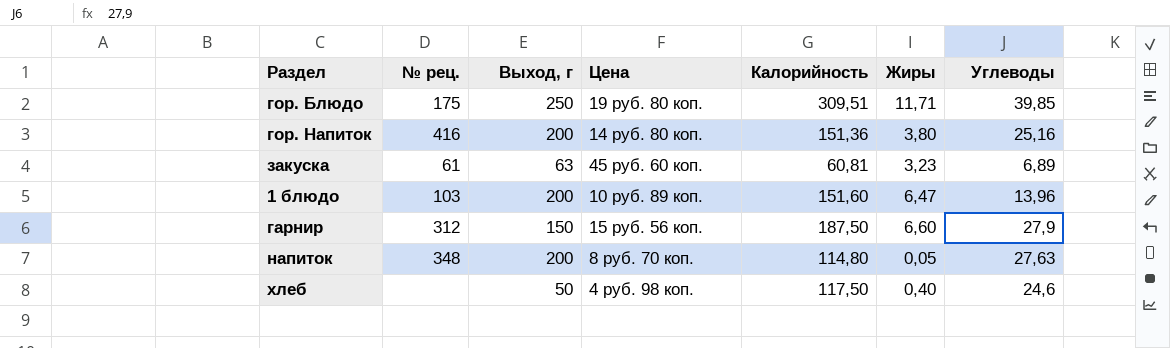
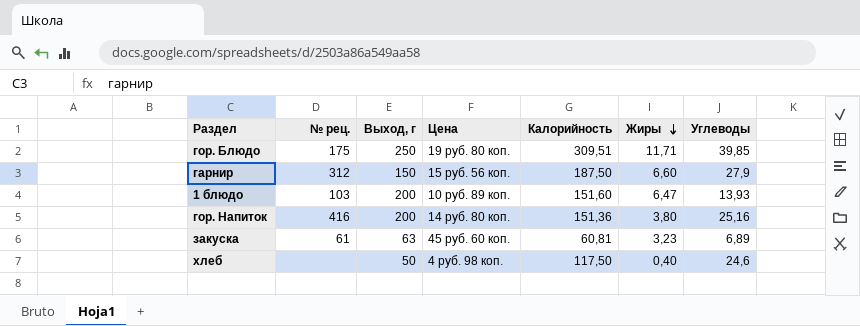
row order: none -> Жиры descending
row напиток: 348 | 200 | 8 руб. 70 коп. | 114,80 | 0,05 | 27,63 -> none
1 блюдо | Углеводы: 13,96 -> 13,93

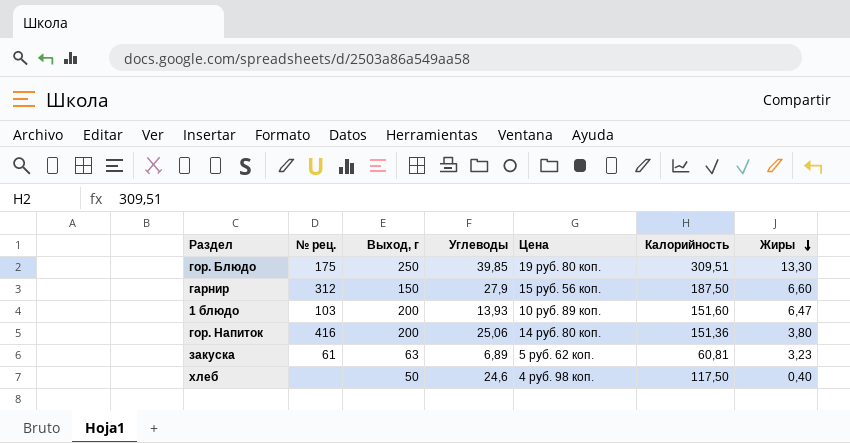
column Углеводы | position: 7 -> 4
гор. Блюдо | Жиры: 11,71 -> 13,30
гор. Напиток | Углеводы: 25,16 -> 25,06
закуска | Цена: 45 руб. 60 коп. -> 5 руб. 62 коп.

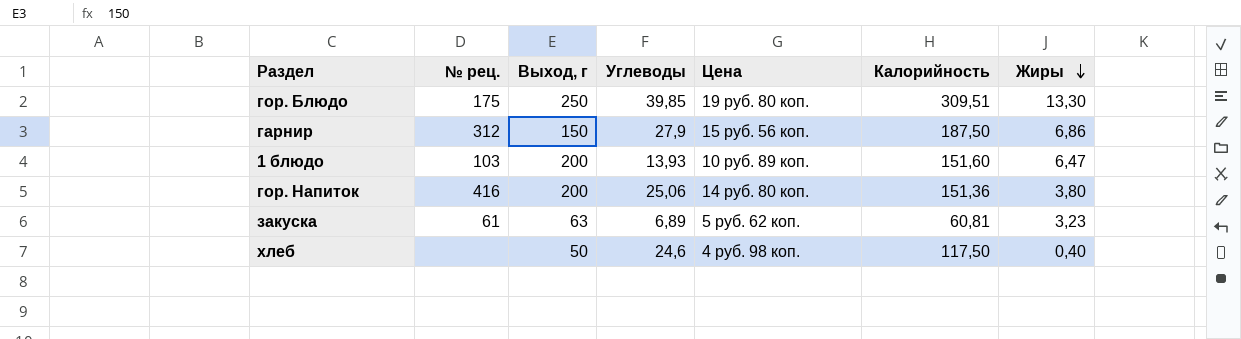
гарнир | Жиры: 6,60 -> 6,86

